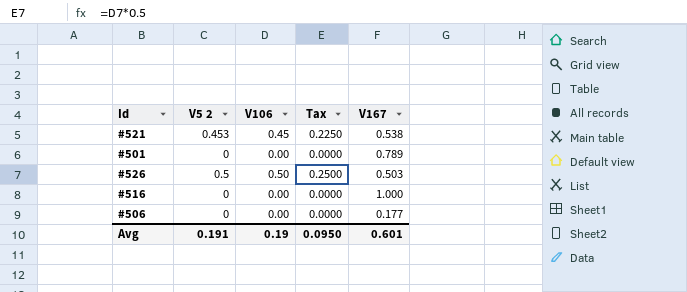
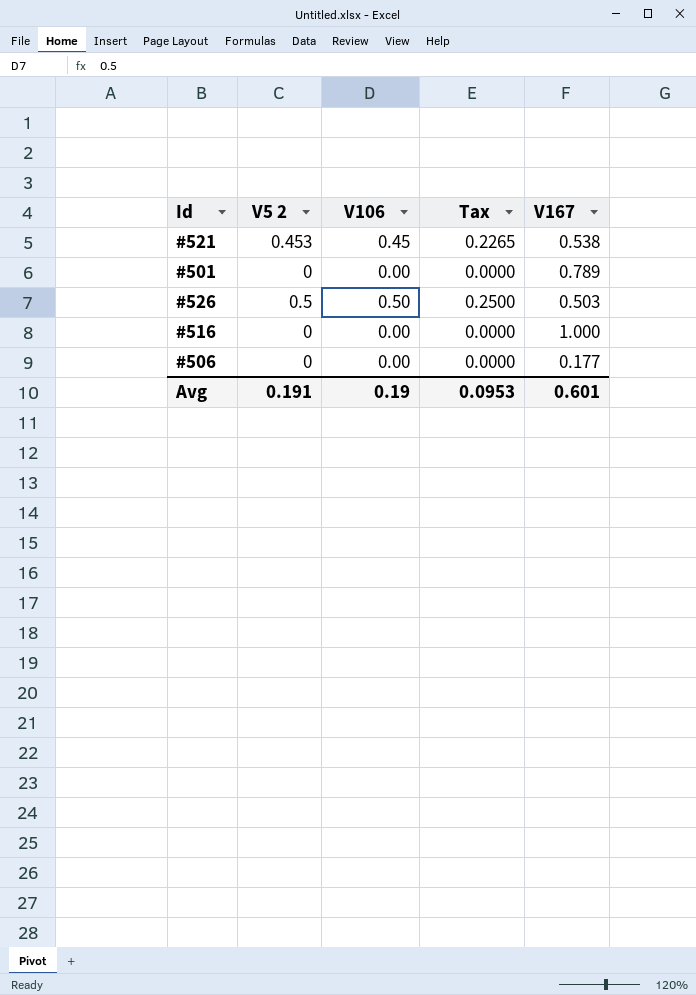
column Tax | formula: [V106] * 0.5 -> [V5 2] * 0.5
Avg | Tax: 0.0950 -> 0.0953

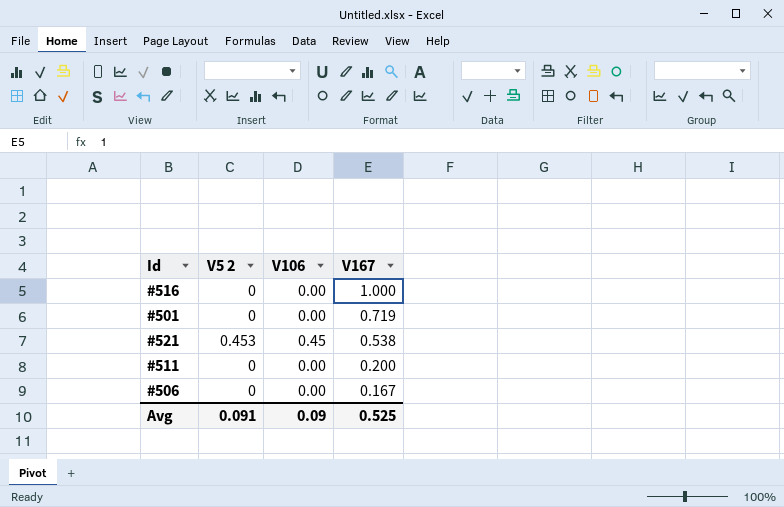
row order: none -> V167 descending
column Tax | formula: [V5 2] * 0.5 -> none
row #526: 0.5 | 0.50 | 0.2500 | 0.503 -> none
#501 | V167: 0.789 -> 0.719
row #511: none -> 0 | 0.00 | 0.200
#506 | V167: 0.177 -> 0.167
Avg | V5 2: 0.191 -> 0.091
Avg | V106: 0.19 -> 0.09
Avg | V167: 0.601 -> 0.525

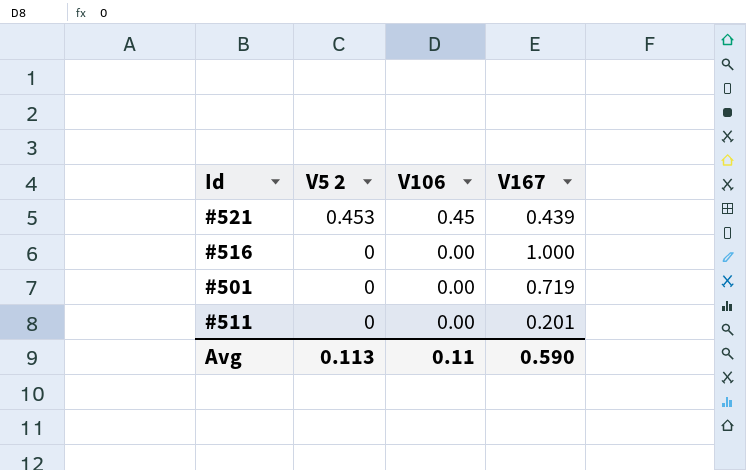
row order: V167 descending -> V5 2 descending
row #506: 0 | 0.00 | 0.167 -> none
#521 | V167: 0.538 -> 0.439
#511 | V167: 0.200 -> 0.201
Avg | V5 2: 0.091 -> 0.113
Avg | V106: 0.09 -> 0.11
Avg | V167: 0.525 -> 0.590

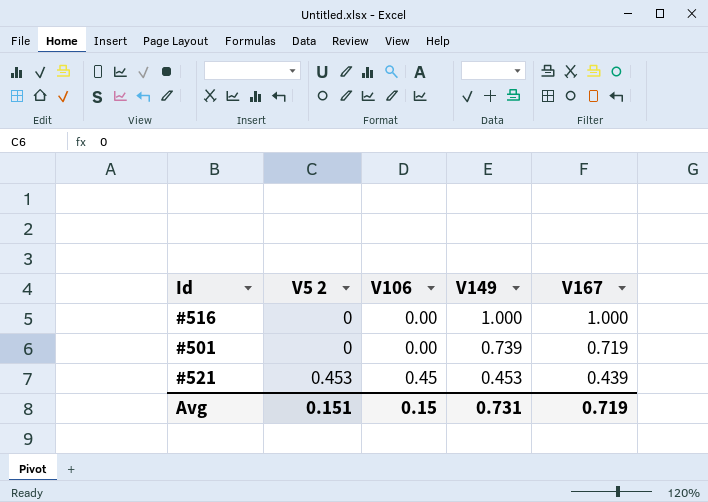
row order: V5 2 descending -> V5 2 ascending
column V149 | position: none -> 4
row #511: 0 | 0.00 | 0.201 -> none
Avg | V5 2: 0.113 -> 0.151
Avg | V106: 0.11 -> 0.15
Avg | V167: 0.590 -> 0.719

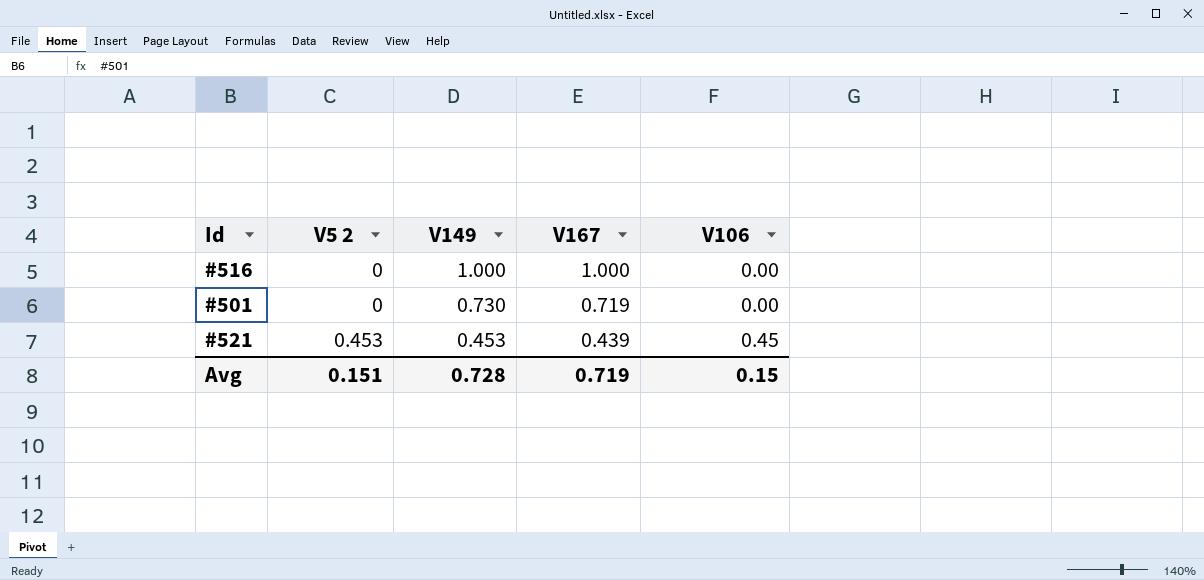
column V106 | position: 3 -> 5
#501 | V149: 0.739 -> 0.730
Avg | V149: 0.731 -> 0.728

